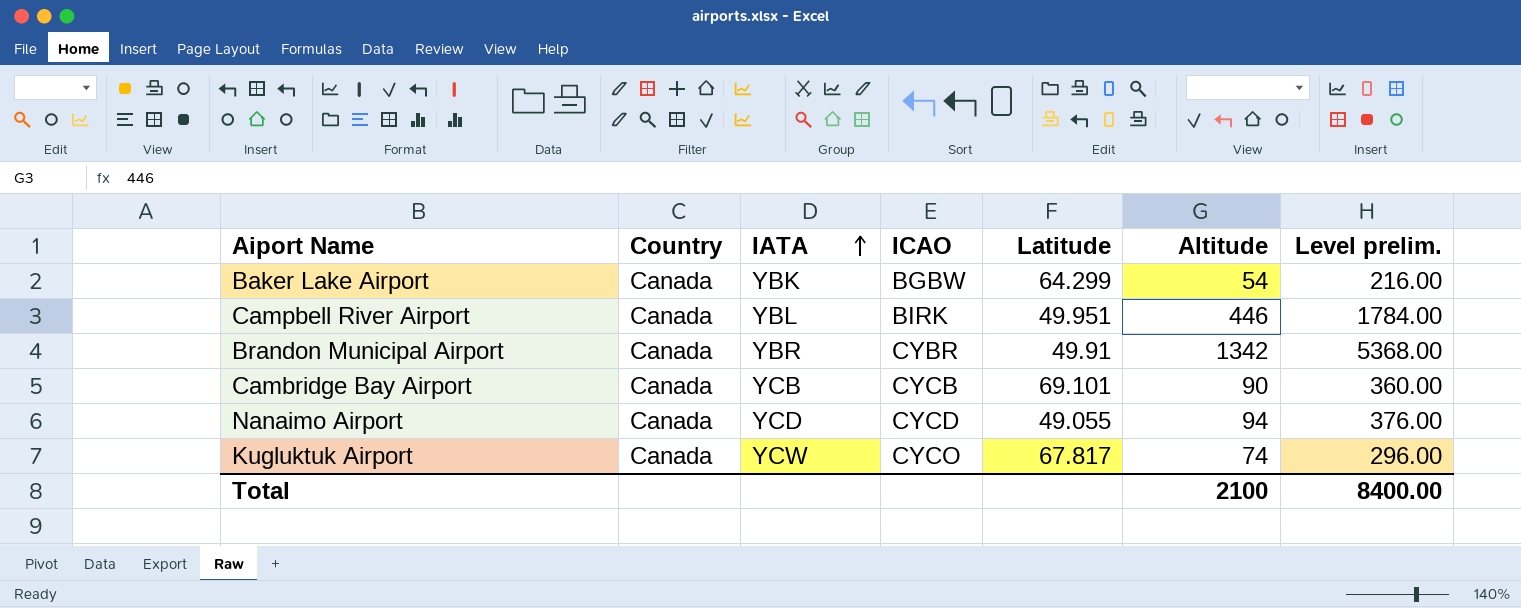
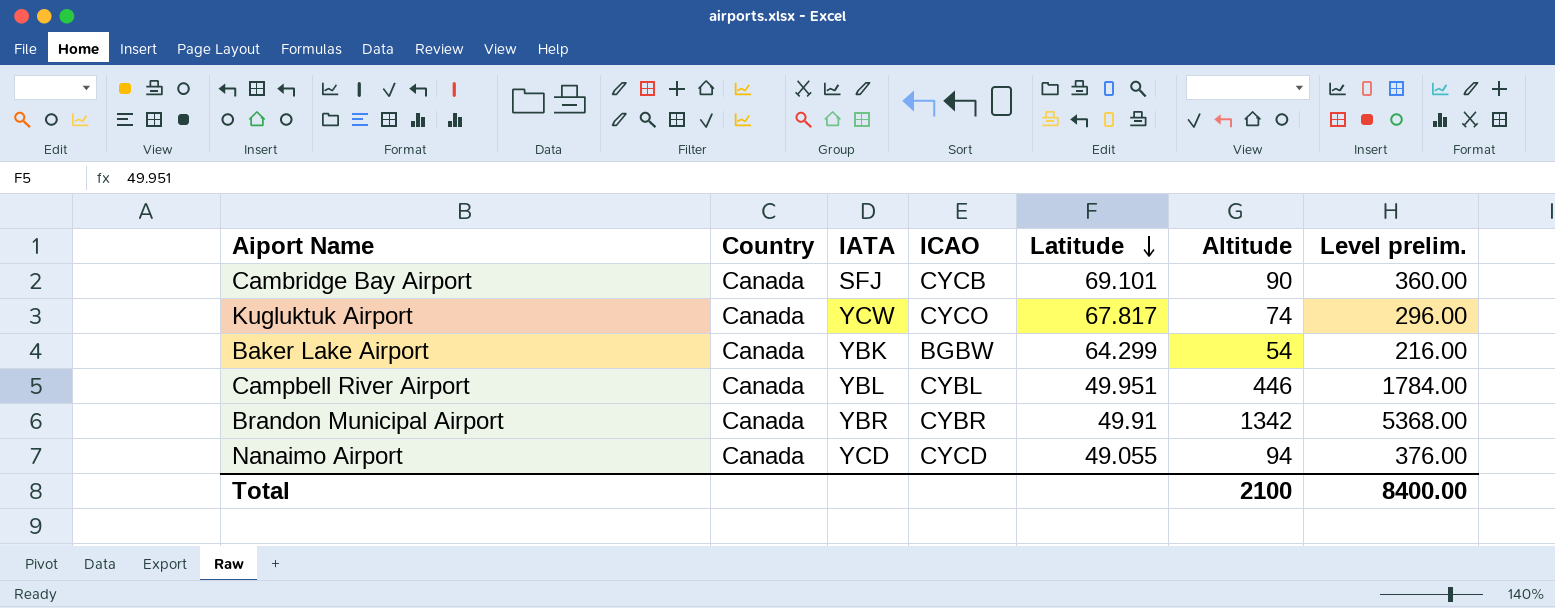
row order: IATA ascending -> Latitude descending
Cambridge Bay Airport | IATA: YCB -> SFJ
Campbell River Airport | ICAO: BIRK -> CYBL

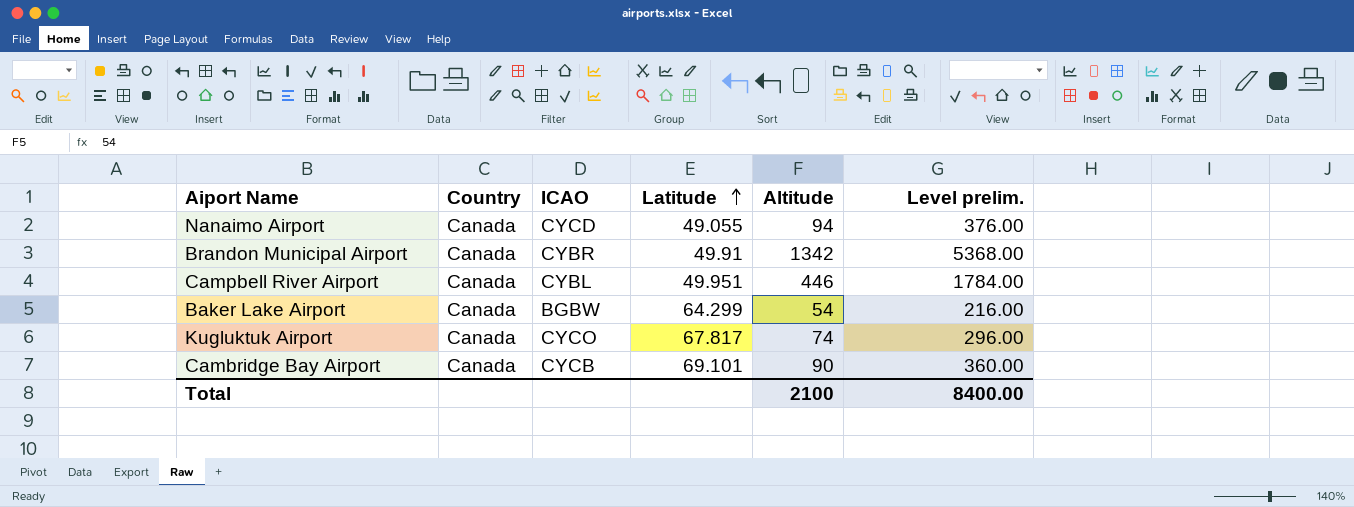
row order: Latitude descending -> Latitude ascending
column IATA | position: 3 -> none

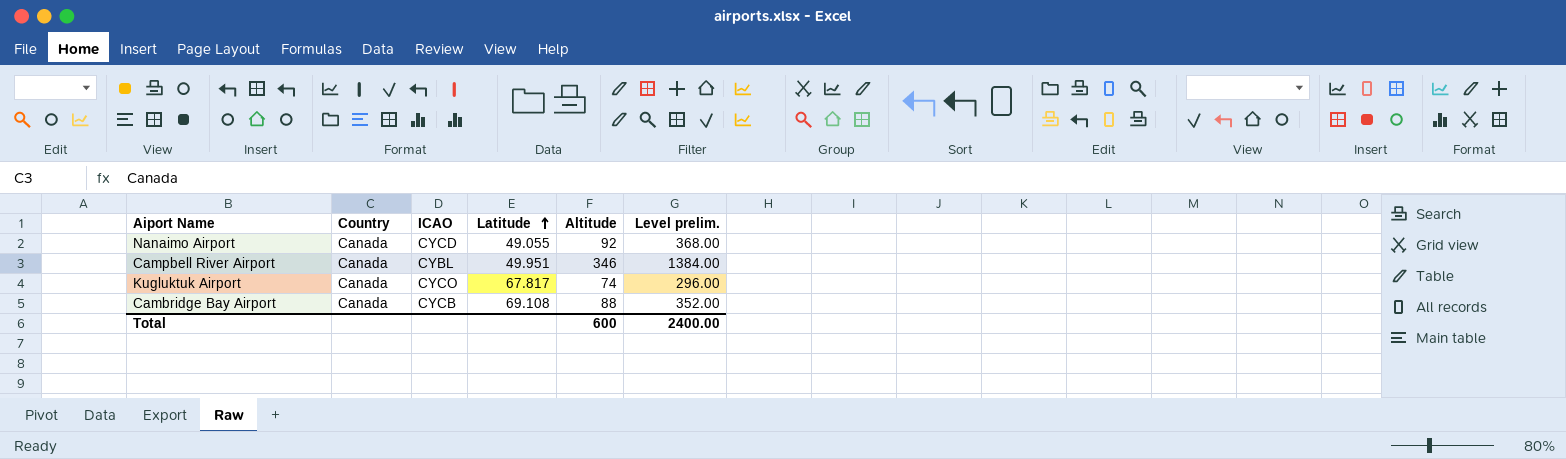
row Brandon Municipal Airport: Canada | CYBR | 49.91 | 1342 | 5368.00 -> none
row Baker Lake Airport: Canada | BGBW | 64.299 | 54 | 216.00 -> none
Nanaimo Airport | Altitude: 94 -> 92
Nanaimo Airport | Level prelim.: 376.00 -> 368.00
Campbell River Airport | Altitude: 446 -> 346
Campbell River Airport | Level prelim.: 1784.00 -> 1384.00
Cambridge Bay Airport | Latitude: 69.101 -> 69.108
Cambridge Bay Airport | Altitude: 90 -> 88
Cambridge Bay Airport | Level prelim.: 360.00 -> 352.00
Total | Altitude: 2100 -> 600
Total | Level prelim.: 8400.00 -> 2400.00

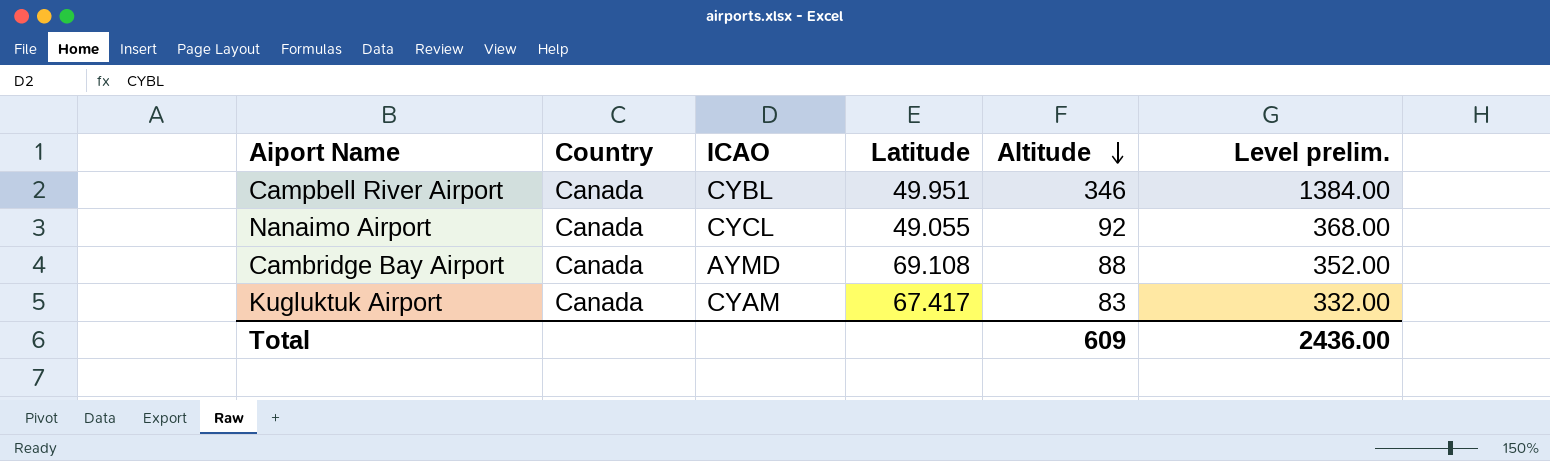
row order: Latitude ascending -> Altitude descending
Nanaimo Airport | ICAO: CYCD -> CYCL
Cambridge Bay Airport | ICAO: CYCB -> AYMD
Kugluktuk Airport | ICAO: CYCO -> CYAM
Kugluktuk Airport | Latitude: 67.817 -> 67.417
Kugluktuk Airport | Altitude: 74 -> 83
Kugluktuk Airport | Level prelim.: 296.00 -> 332.00
Total | Altitude: 600 -> 609
Total | Level prelim.: 2400.00 -> 2436.00

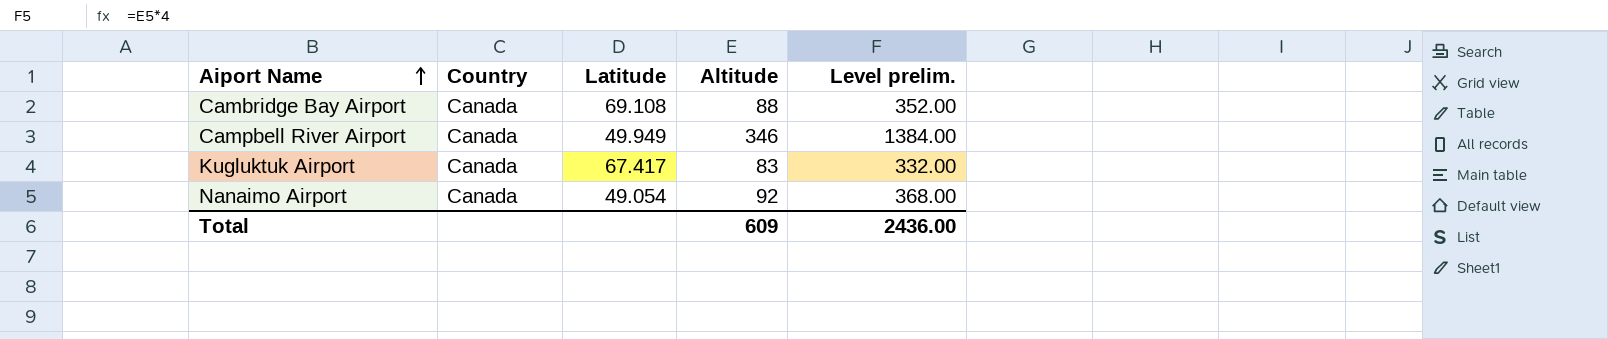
row order: Altitude descending -> Aiport Name ascending
column ICAO | position: 3 -> none
Campbell River Airport | Latitude: 49.951 -> 49.949
Nanaimo Airport | Latitude: 49.055 -> 49.054

